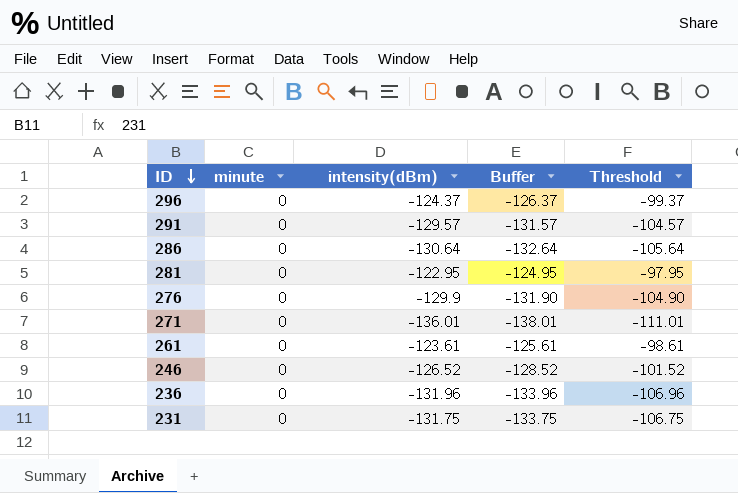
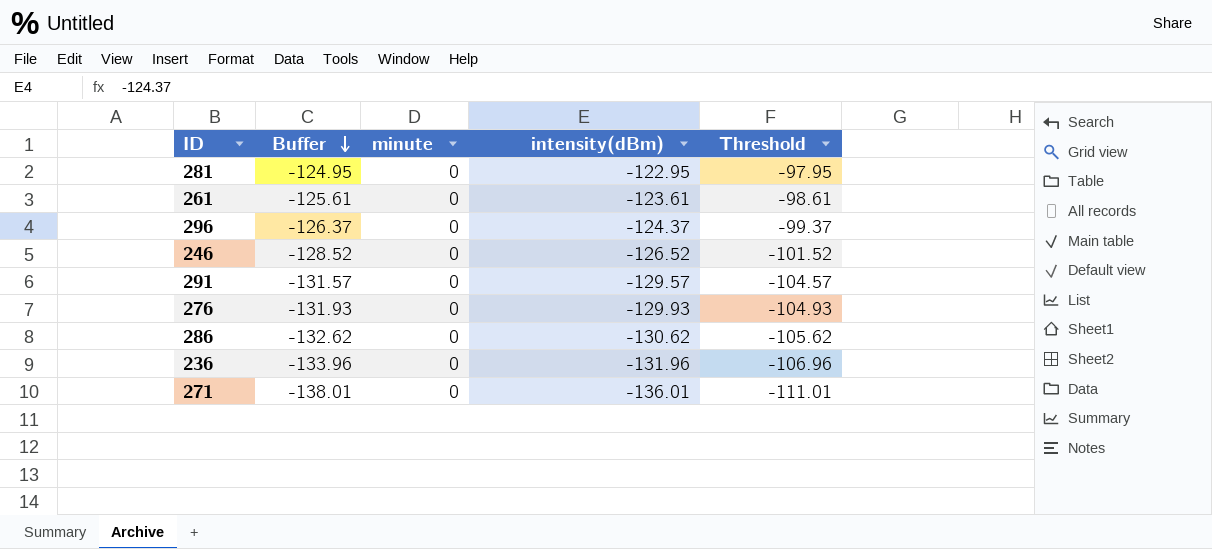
row order: ID descending -> Buffer descending
column Buffer | position: 4 -> 2
row 231: 0 | -131.75 | -133.75 | -106.75 -> none
276 | Buffer: -131.90 -> -131.93
276 | intensity(dBm): -129.9 -> -129.93
276 | Threshold: -104.90 -> -104.93
286 | Buffer: -132.64 -> -132.62
286 | intensity(dBm): -130.64 -> -130.62
286 | Threshold: -105.64 -> -105.62

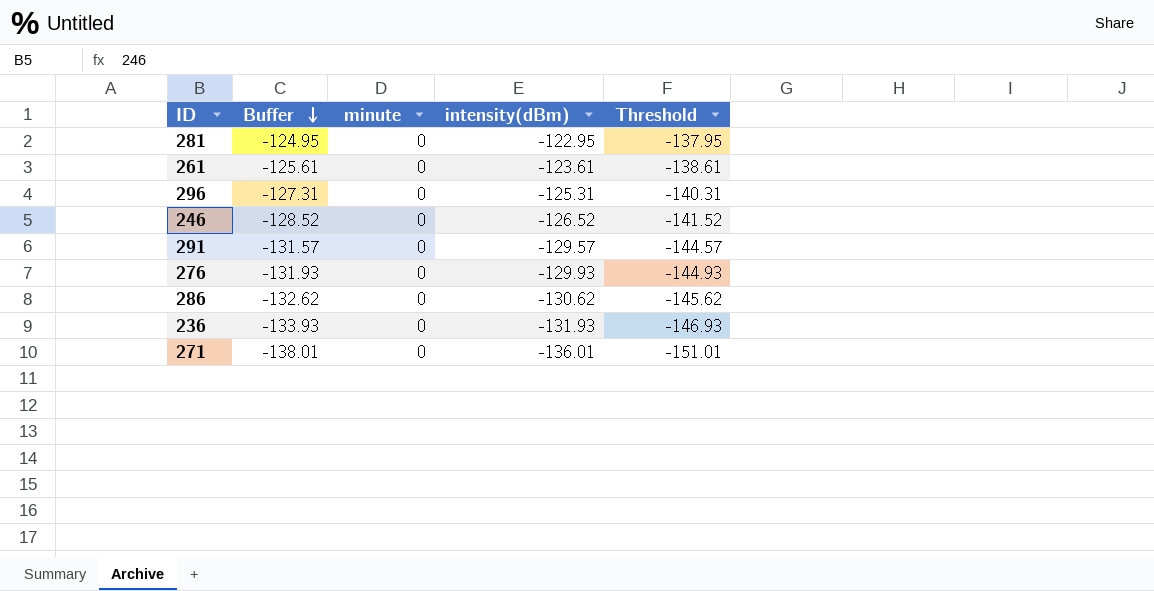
column Threshold | formula: [intensity(dBm)] + 25 -> [intensity(dBm)] - 15
296 | Buffer: -126.37 -> -127.31
296 | intensity(dBm): -124.37 -> -125.31
236 | Buffer: -133.96 -> -133.93
236 | intensity(dBm): -131.96 -> -131.93

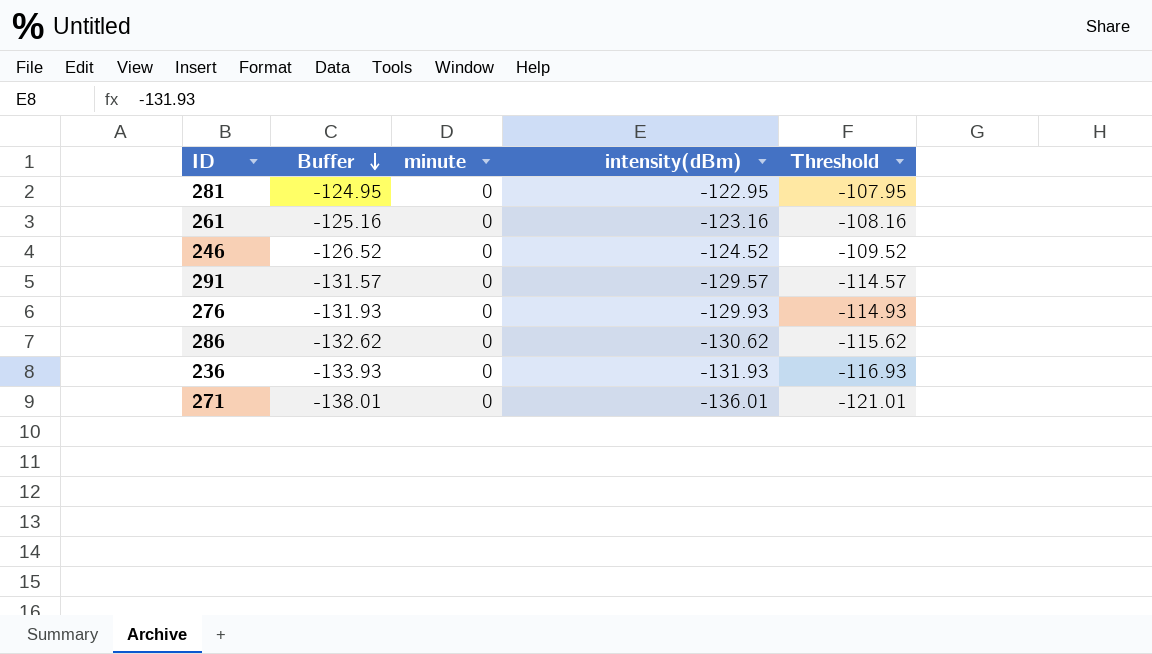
column Threshold | formula: [intensity(dBm)] - 15 -> [intensity(dBm)] + 15
row 296: -127.31 | 0 | -125.31 | -140.31 -> none
261 | Buffer: -125.61 -> -125.16
261 | intensity(dBm): -123.61 -> -123.16
246 | Buffer: -128.52 -> -126.52
246 | intensity(dBm): -126.52 -> -124.52

